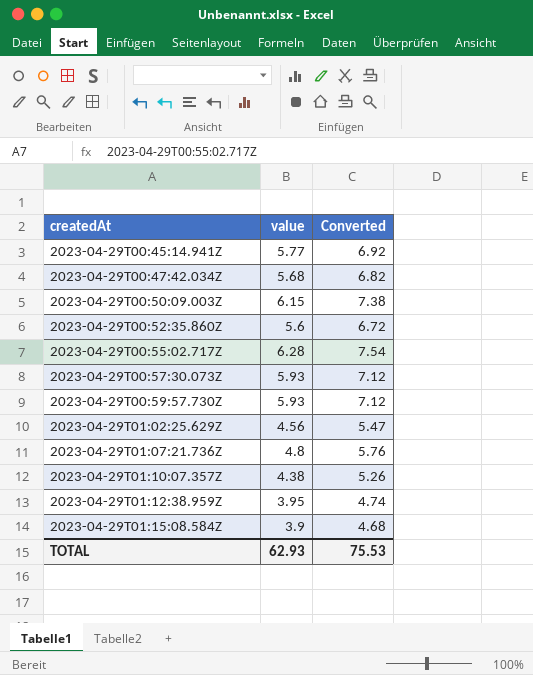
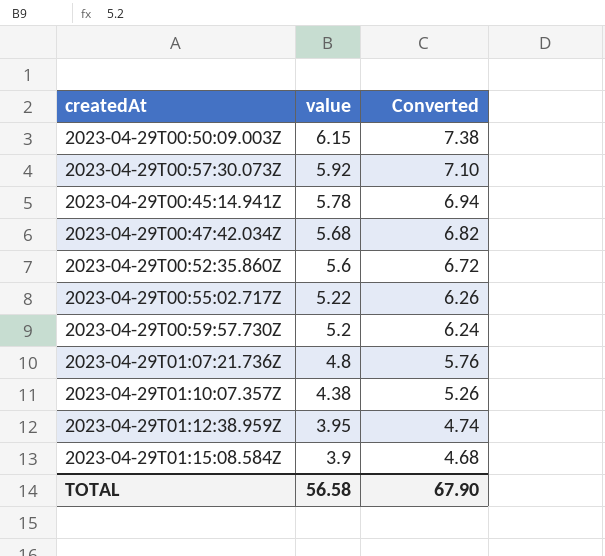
row order: createdAt ascending -> value descending
row 2023-04-29T01:02:25.629Z: 4.56 | 5.47 -> none
2023-04-29T00:57:30.073Z | value: 5.93 -> 5.92
2023-04-29T00:57:30.073Z | Converted: 7.12 -> 7.10
2023-04-29T00:45:14.941Z | value: 5.77 -> 5.78
2023-04-29T00:45:14.941Z | Converted: 6.92 -> 6.94
2023-04-29T00:55:02.717Z | value: 6.28 -> 5.22
2023-04-29T00:55:02.717Z | Converted: 7.54 -> 6.26
2023-04-29T00:59:57.730Z | value: 5.93 -> 5.2
2023-04-29T00:59:57.730Z | Converted: 7.12 -> 6.24
TOTAL | value: 62.93 -> 56.58
TOTAL | Converted: 75.53 -> 67.90

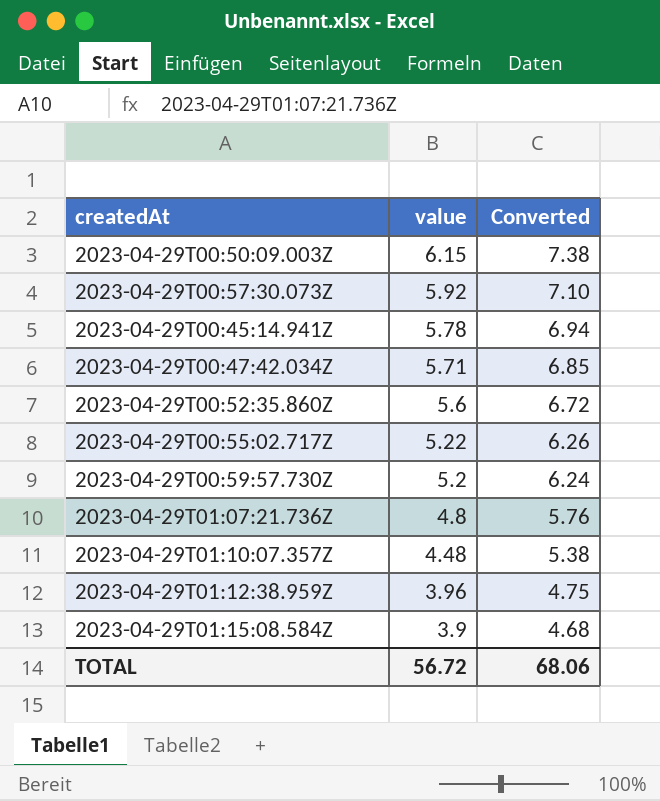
2023-04-29T00:47:42.034Z | value: 5.68 -> 5.71
2023-04-29T00:47:42.034Z | Converted: 6.82 -> 6.85
2023-04-29T01:10:07.357Z | value: 4.38 -> 4.48
2023-04-29T01:10:07.357Z | Converted: 5.26 -> 5.38
2023-04-29T01:12:38.959Z | value: 3.95 -> 3.96
2023-04-29T01:12:38.959Z | Converted: 4.74 -> 4.75
TOTAL | value: 56.58 -> 56.72
TOTAL | Converted: 67.90 -> 68.06

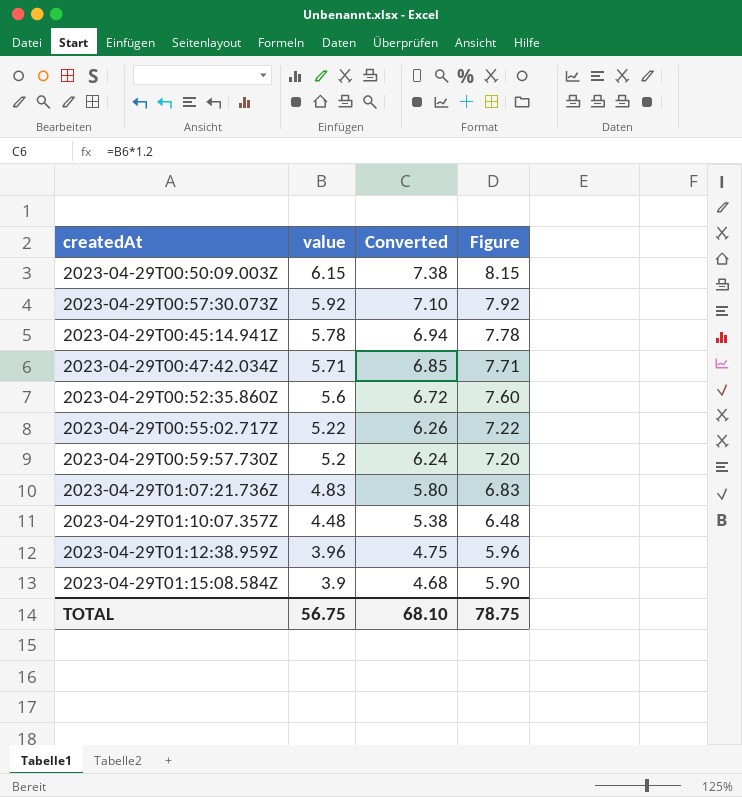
column Figure | formula: none -> [value] + 2
2023-04-29T01:07:21.736Z | value: 4.8 -> 4.83
2023-04-29T01:07:21.736Z | Converted: 5.76 -> 5.80
TOTAL | value: 56.72 -> 56.75
TOTAL | Converted: 68.06 -> 68.10

